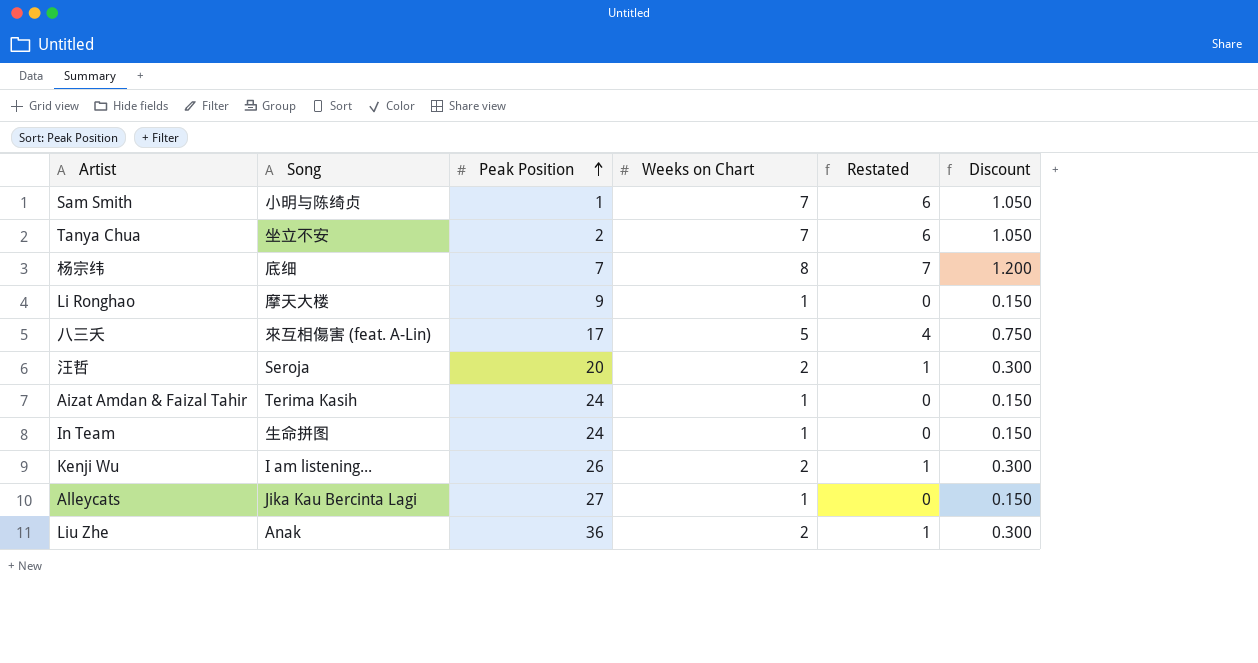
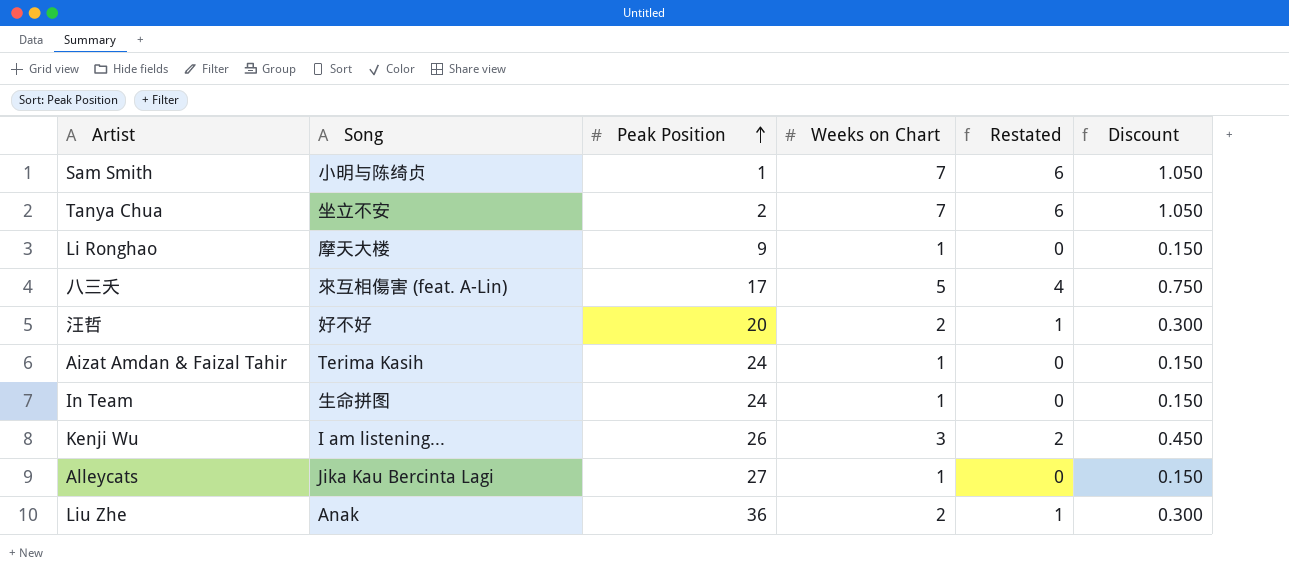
row 杨宗纬: 底细 | 7 | 8 | 7 | 1.200 -> none
汪哲 | Song: Seroja -> 好不好
Kenji Wu | Weeks on Chart: 2 -> 3
Kenji Wu | Restated: 1 -> 2
Kenji Wu | Discount: 0.300 -> 0.450

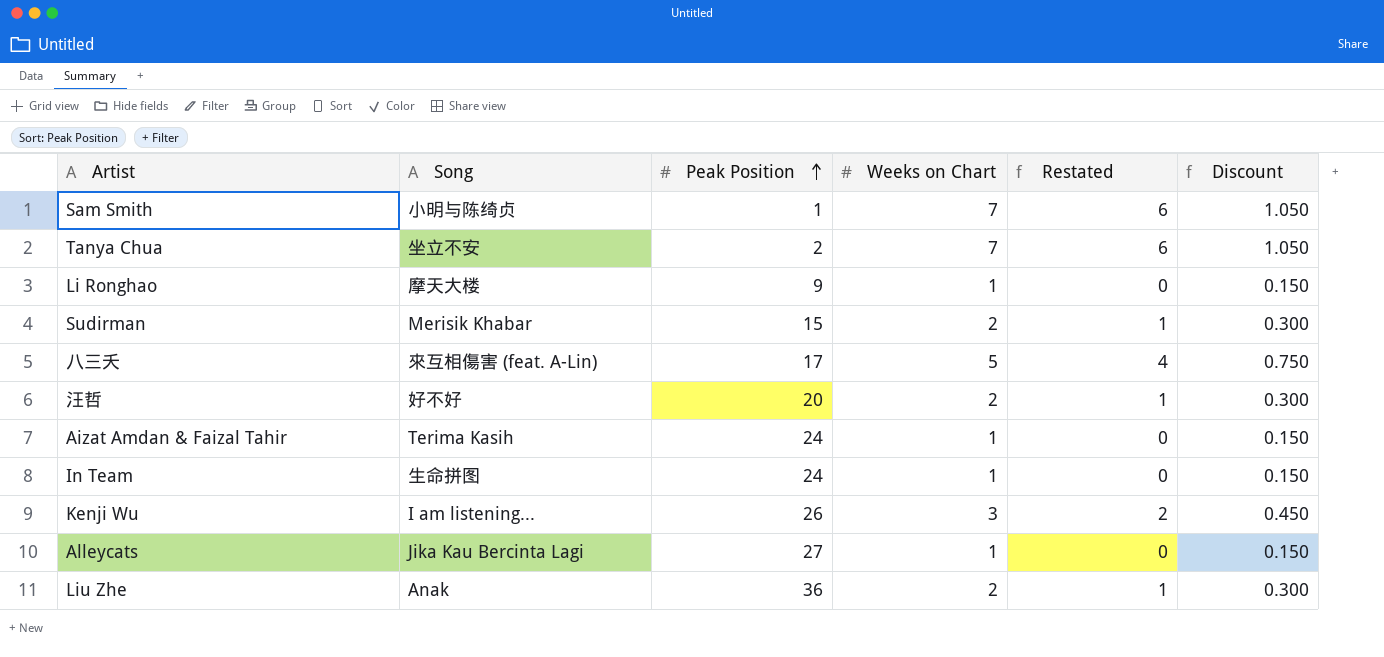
row Sudirman: none -> Merisik Khabar | 15 | 2 | 1 | 0.300

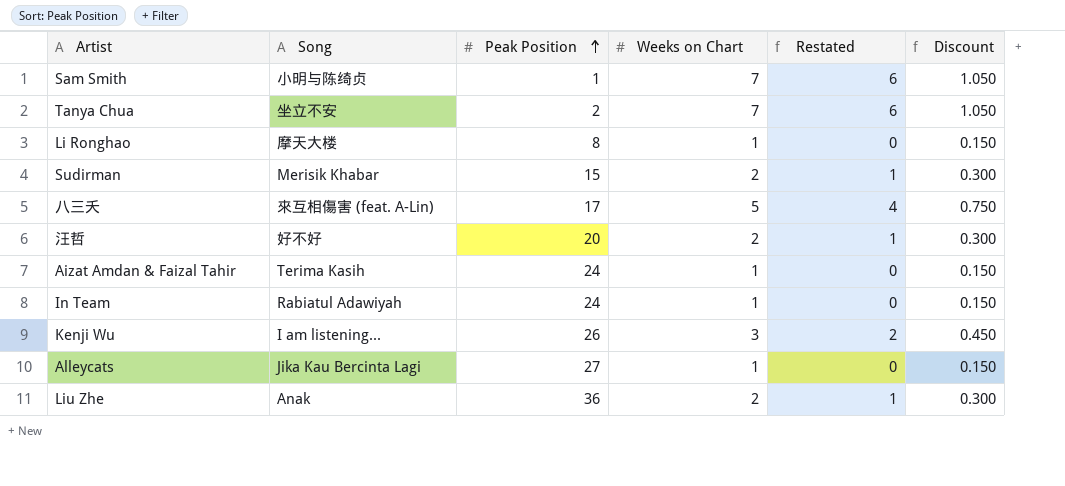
Li Ronghao | Peak Position: 9 -> 8
In Team | Song: 生命拼图 -> Rabiatul Adawiyah

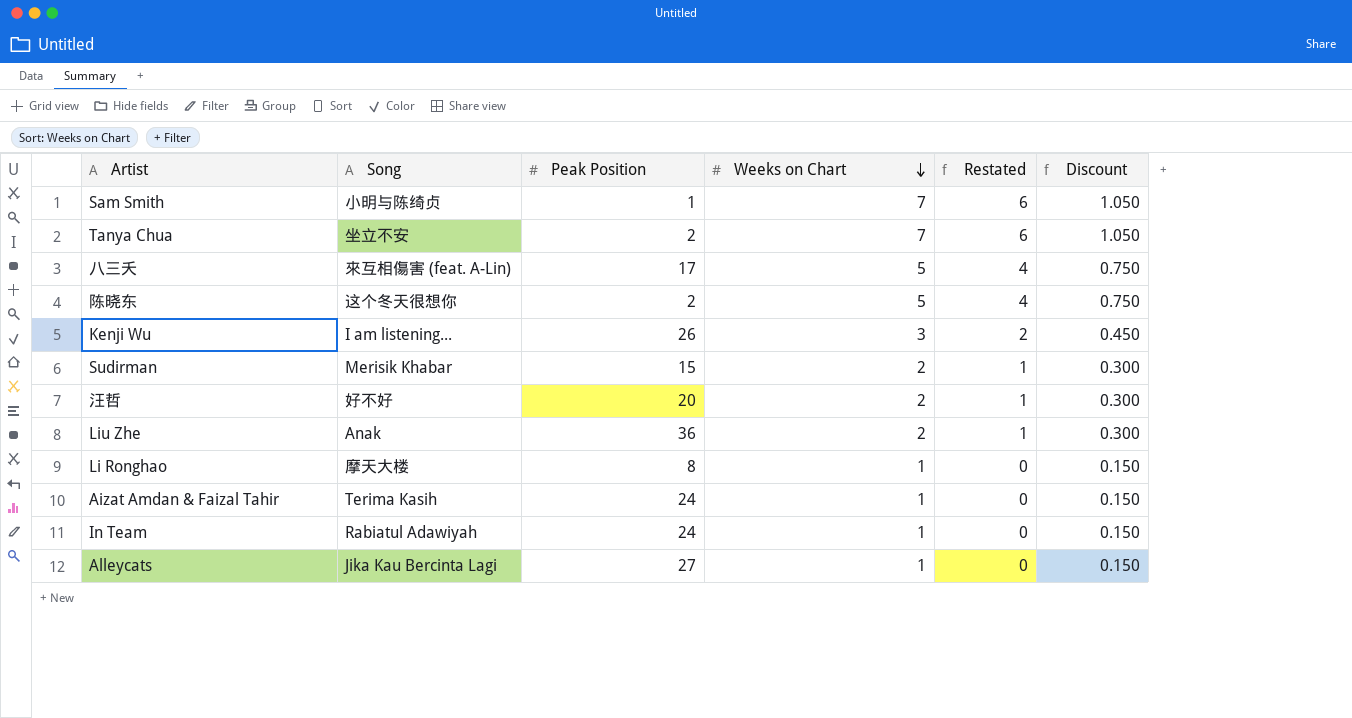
row order: Peak Position ascending -> Weeks on Chart descending
row 陈晓东: none -> 这个冬天很想你 | 2 | 5 | 4 | 0.750

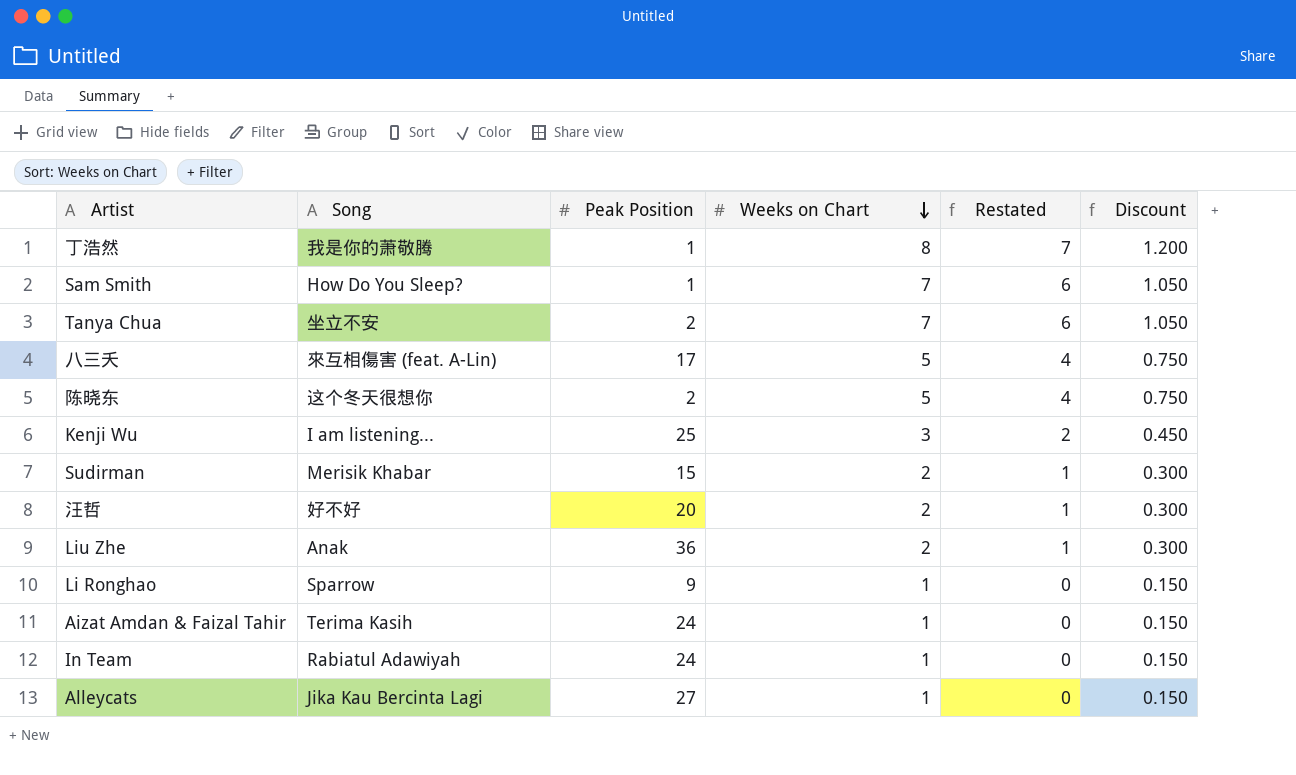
row 丁浩然: none -> 我是你的萧敬腾 | 1 | 8 | 7 | 1.200
Sam Smith | Song: 小明与陈绮贞 -> How Do You Sleep?
Kenji Wu | Peak Position: 26 -> 25
Li Ronghao | Song: 摩天大楼 -> Sparrow
Li Ronghao | Peak Position: 8 -> 9

